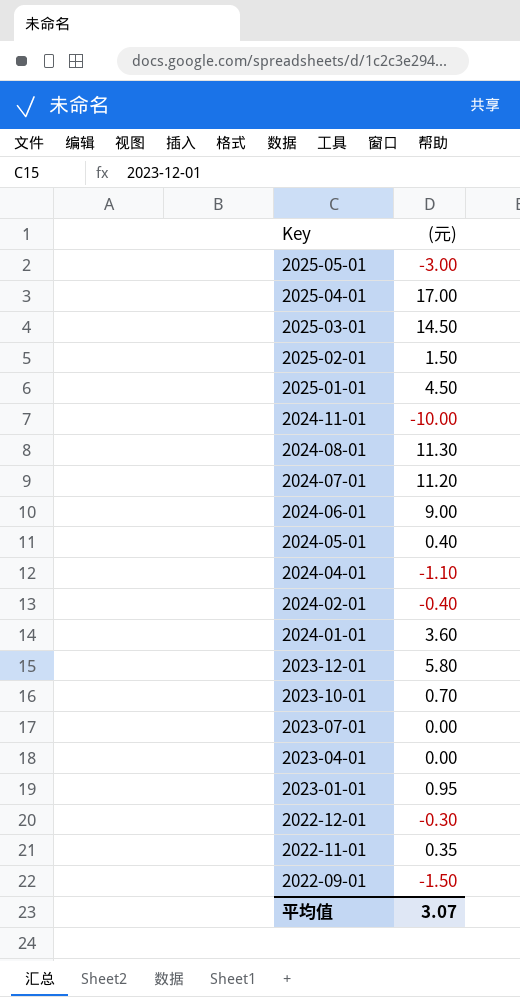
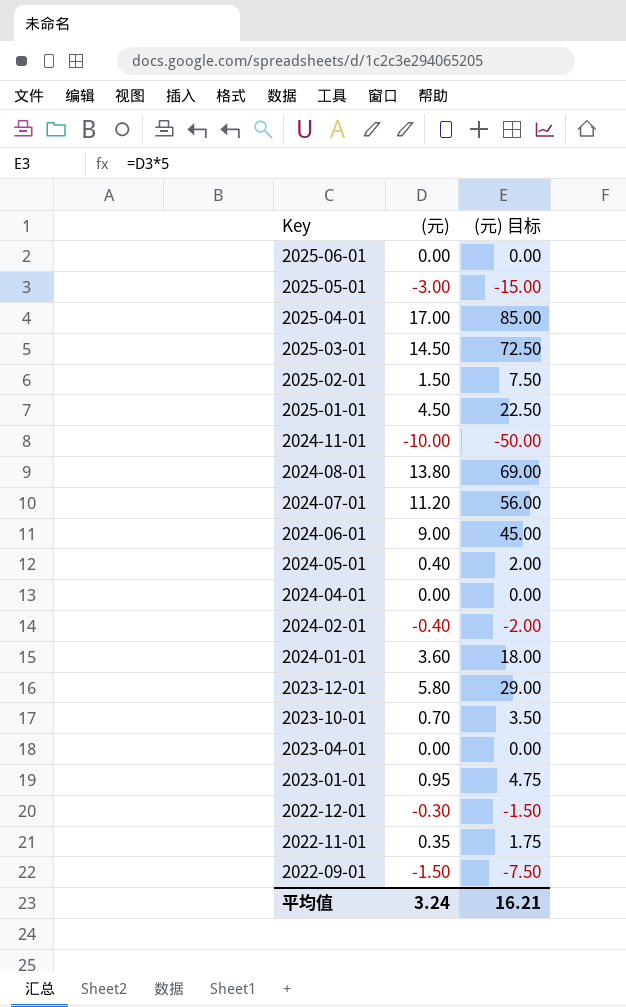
column (元) 目标 | formula: none -> [(元)] * 5
row 2023-07-01: 0.00 -> none
row 2025-06-01: none -> 0.00 | 0.00
2024-08-01 | (元): 11.30 -> 13.80
2024-04-01 | (元): -1.10 -> 0.00
平均值 | (元): 3.07 -> 3.24

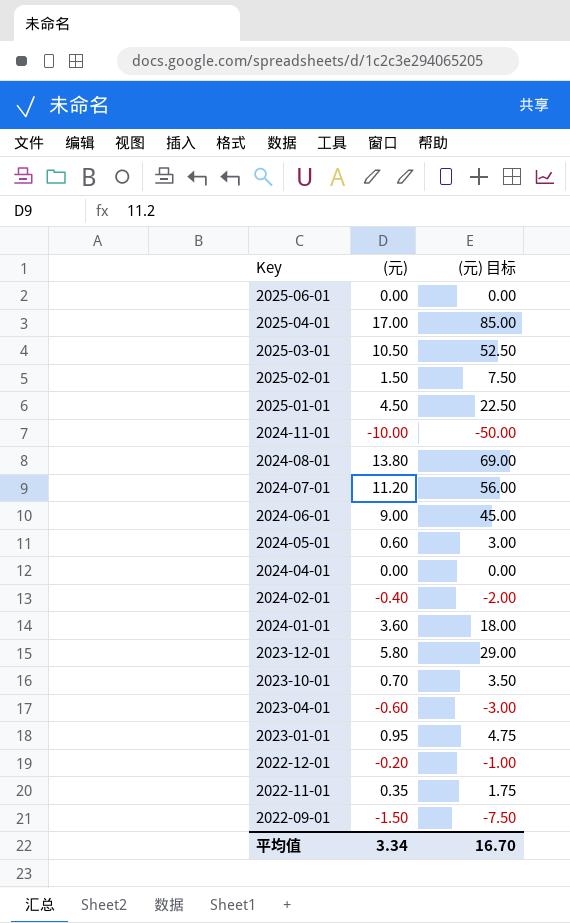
row 2025-05-01: -3.00 | -15.00 -> none
2025-03-01 | (元): 14.50 -> 10.50
2025-03-01 | (元) 目标: 72.50 -> 52.50
2024-05-01 | (元): 0.40 -> 0.60
2024-05-01 | (元) 目标: 2.00 -> 3.00
2023-04-01 | (元): 0.00 -> -0.60
2023-04-01 | (元) 目标: 0.00 -> -3.00
2022-12-01 | (元): -0.30 -> -0.20
2022-12-01 | (元) 目标: -1.50 -> -1.00
平均值 | (元): 3.24 -> 3.34
平均值 | (元) 目标: 16.21 -> 16.70

